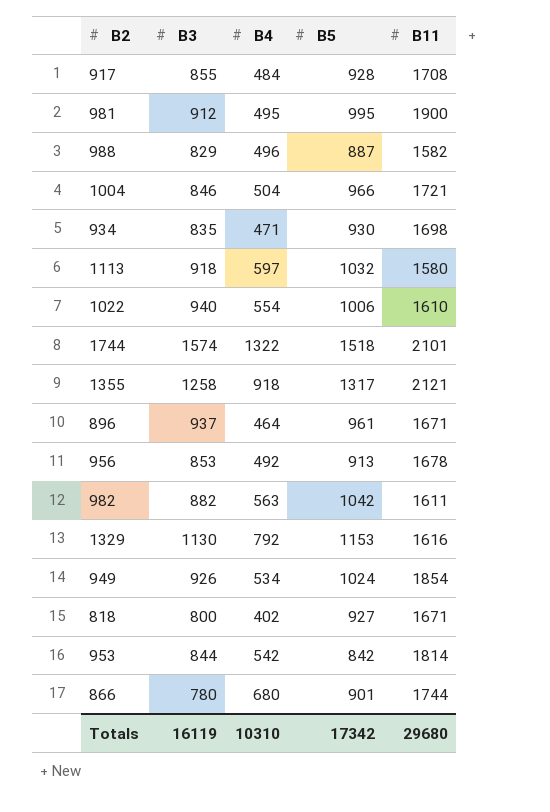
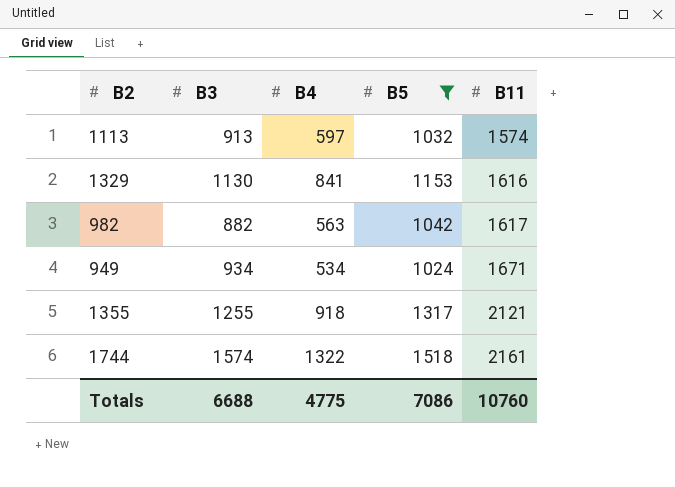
filter: none -> B5 >= 1024
row order: none -> B11 ascending
1113 | B3: 918 -> 913
1113 | B11: 1580 -> 1574
1329 | B4: 792 -> 841
982 | B11: 1611 -> 1617
949 | B3: 926 -> 934
949 | B11: 1854 -> 1671
1355 | B3: 1258 -> 1255
1744 | B11: 2101 -> 2161
Totals | B3: 16119 -> 6688
Totals | B4: 10310 -> 4775
Totals | B5: 17342 -> 7086
Totals | B11: 29680 -> 10760

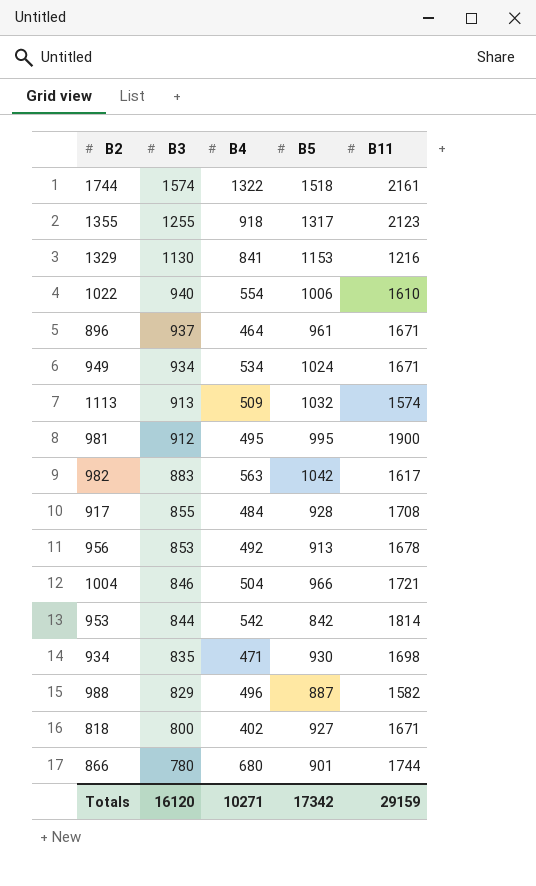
filter: B5 >= 1024 -> none
row order: B11 ascending -> B3 descending
1355 | B11: 2121 -> 2123
1329 | B11: 1616 -> 1216
1113 | B4: 597 -> 509
982 | B3: 882 -> 883
Totals | B3: 6688 -> 16120
Totals | B4: 4775 -> 10271
Totals | B5: 7086 -> 17342
Totals | B11: 10760 -> 29159

